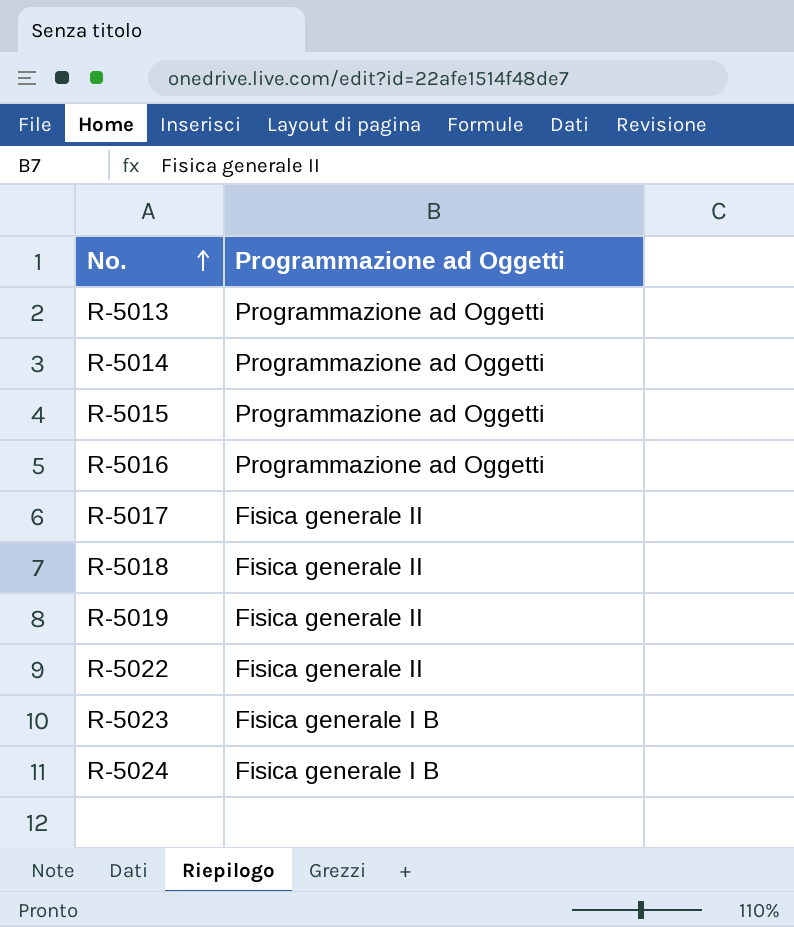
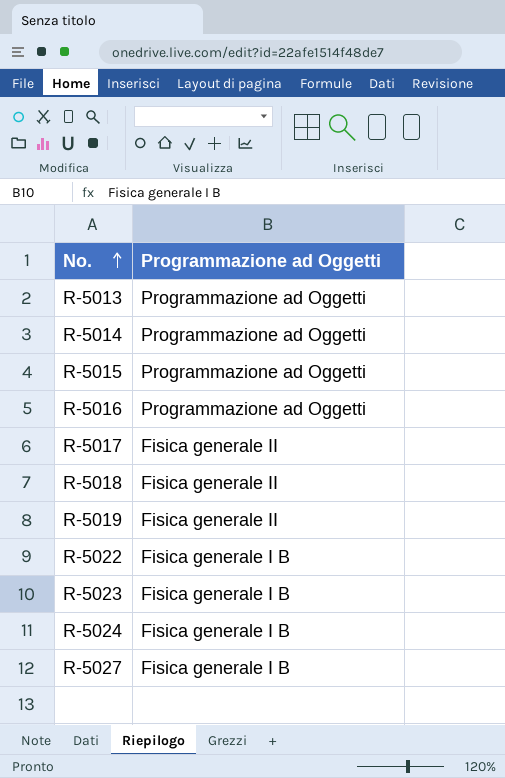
R-5022 | Programmazione ad Oggetti: Fisica generale II -> Fisica generale I B
row R-5027: none -> Fisica generale I B

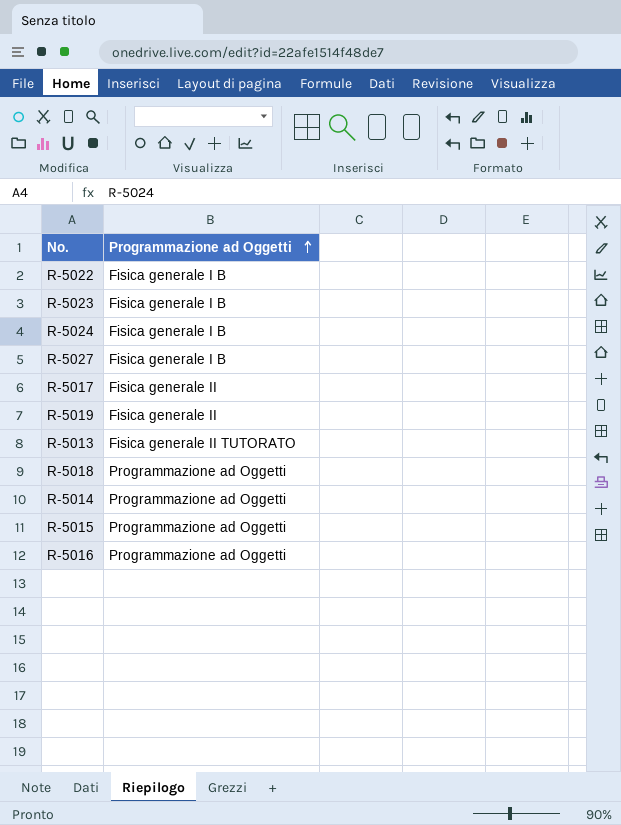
row order: No. ascending -> Programmazione ad Oggetti ascending
R-5013 | Programmazione ad Oggetti: Programmazione ad Oggetti -> Fisica generale II TUTORATO
R-5018 | Programmazione ad Oggetti: Fisica generale II -> Programmazione ad Oggetti

